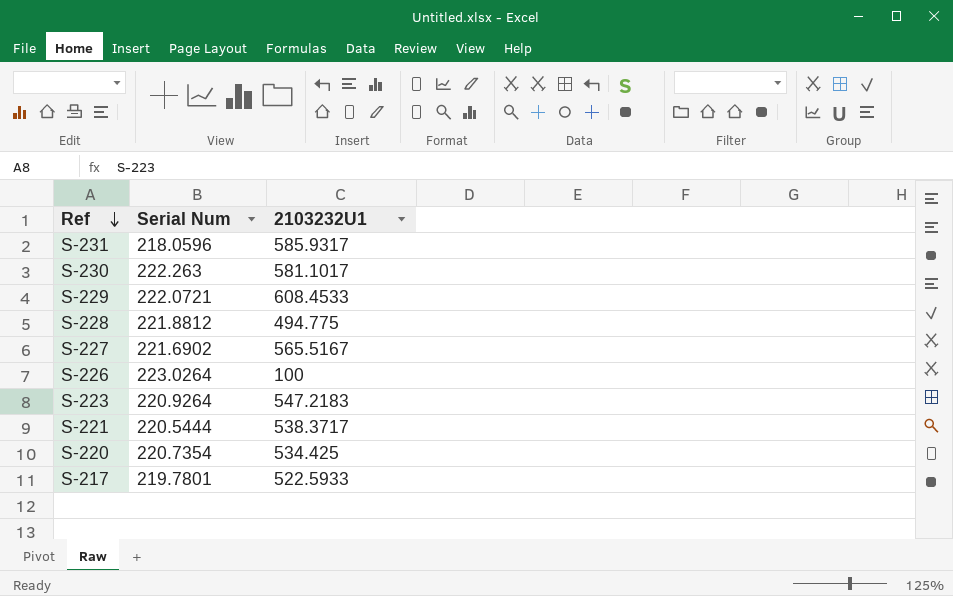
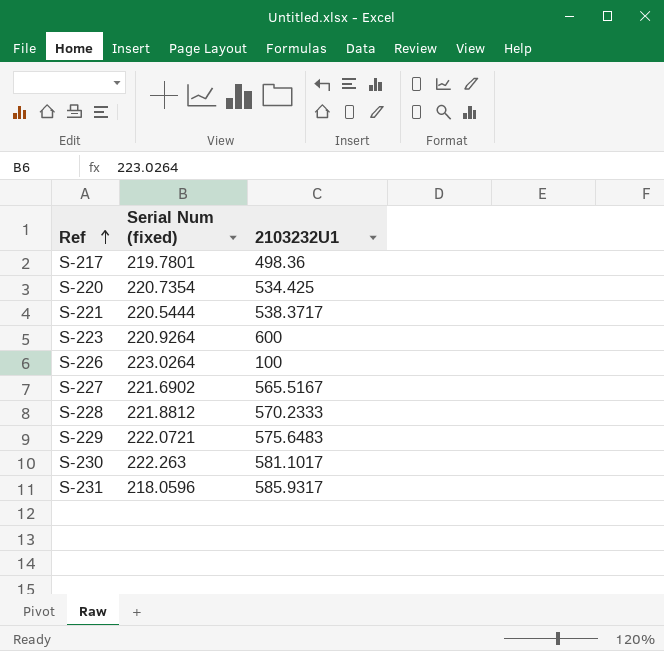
row order: Ref descending -> Ref ascending
column name: Serial Num -> Serial Num (fixed)
S-217 | 2103232U1: 522.5933 -> 498.36
S-223 | 2103232U1: 547.2183 -> 600
S-228 | 2103232U1: 494.775 -> 570.2333
S-229 | 2103232U1: 608.4533 -> 575.6483

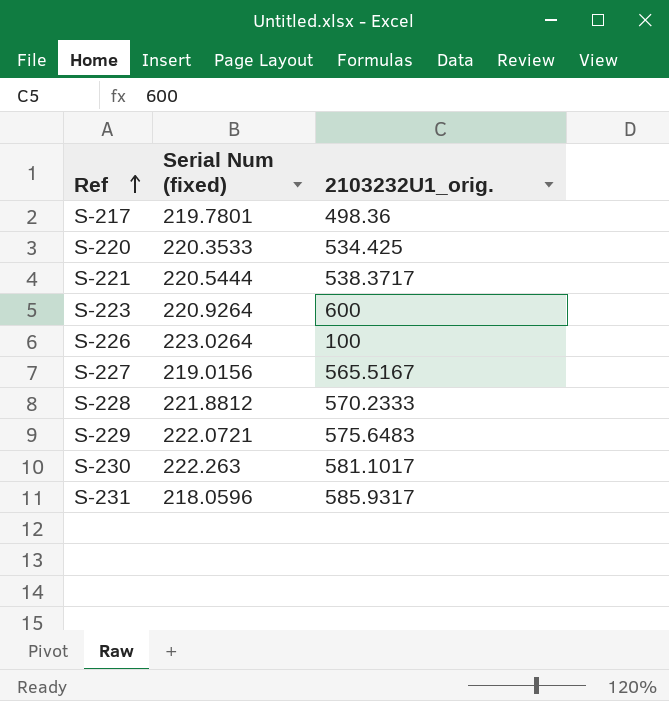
column name: 2103232U1 -> 2103232U1_orig.
S-220 | Serial Num (fixed): 220.7354 -> 220.3533
S-227 | Serial Num (fixed): 221.6902 -> 219.0156

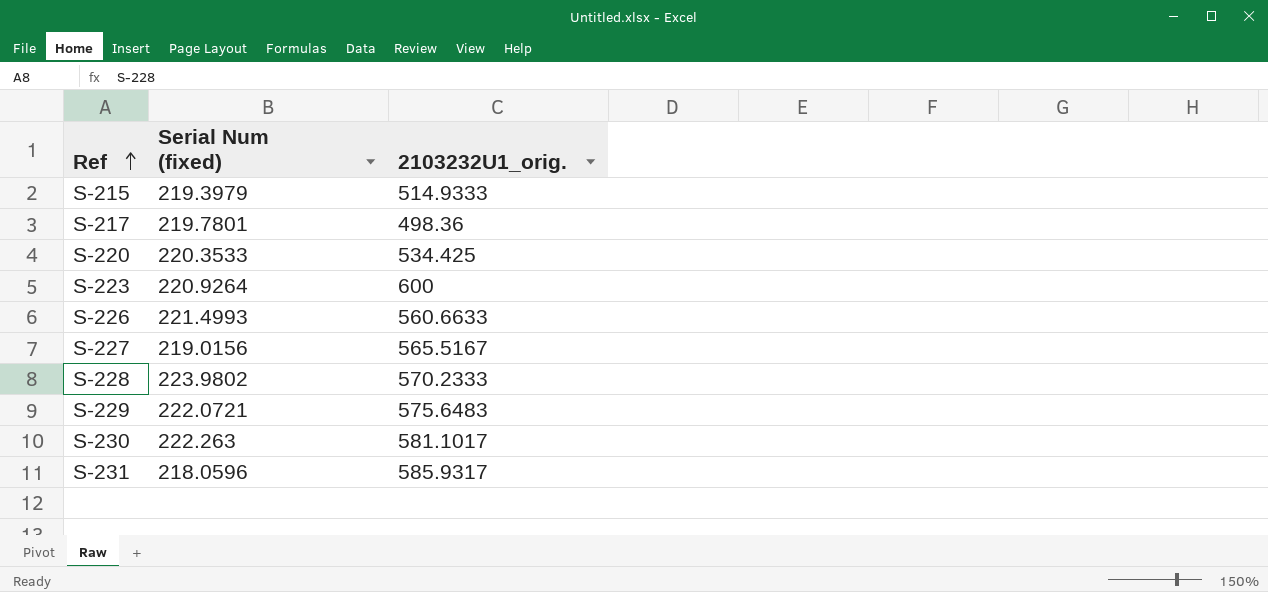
row S-221: 220.5444 | 538.3717 -> none
row S-215: none -> 219.3979 | 514.9333
S-226 | Serial Num (fixed): 223.0264 -> 221.4993
S-226 | 2103232U1_orig.: 100 -> 560.6633
S-228 | Serial Num (fixed): 221.8812 -> 223.9802

